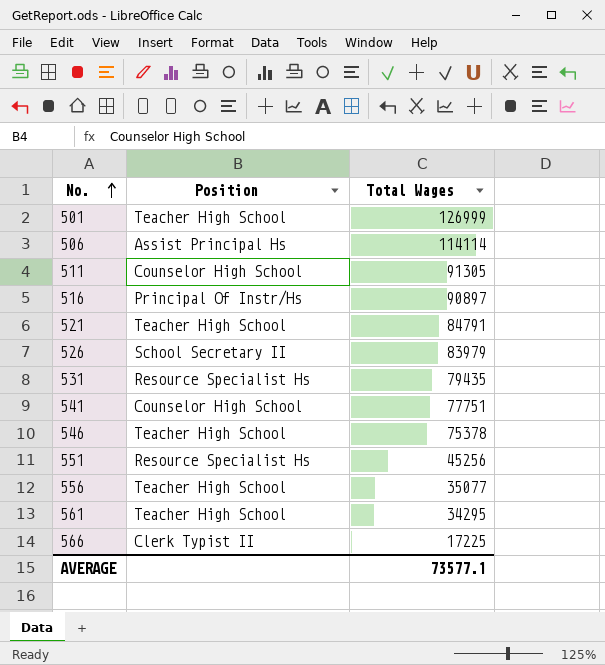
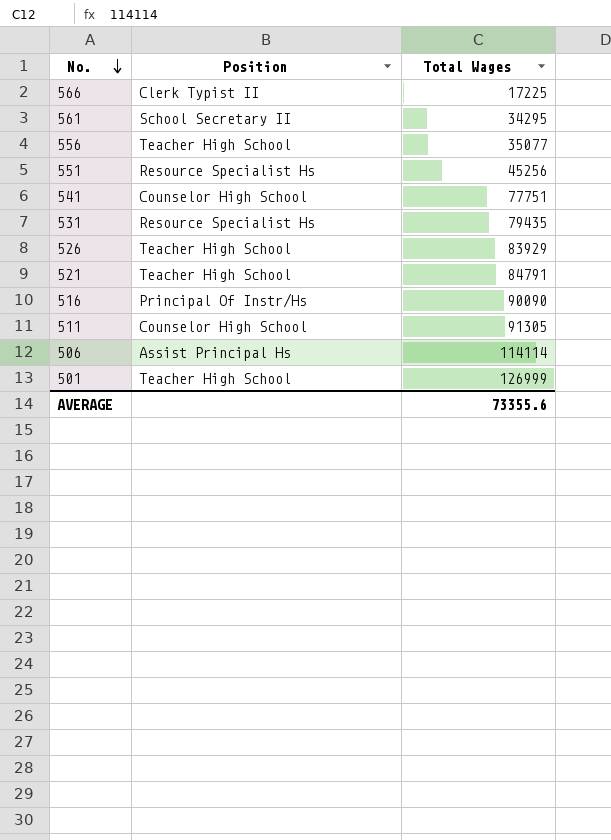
row order: No. ascending -> No. descending
row 546: Teacher High School | 75378 -> none
561 | Position: Teacher High School -> School Secretary II
526 | Position: School Secretary II -> Teacher High School
526 | Total Wages: 83979 -> 83929
516 | Total Wages: 90897 -> 90090
AVERAGE | Total Wages: 73577.1 -> 73355.6

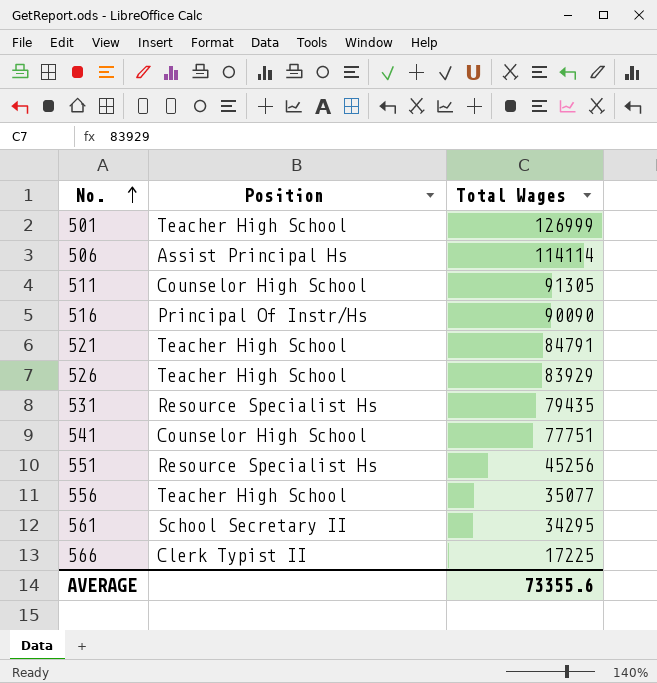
row order: No. descending -> No. ascending

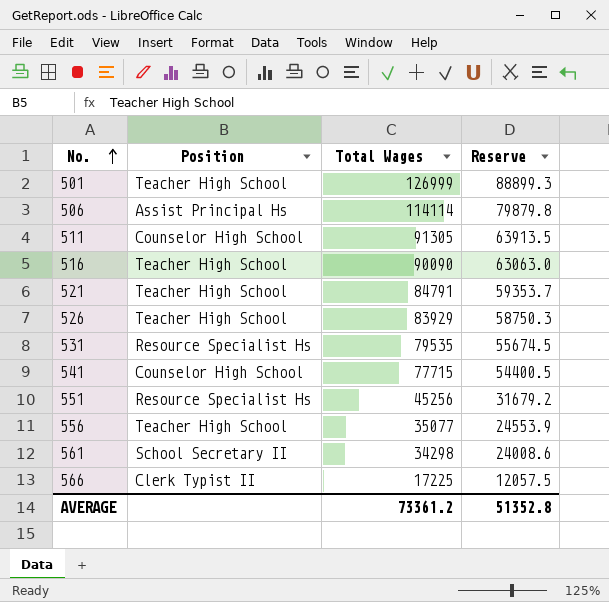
column Reserve | formula: none -> [Total Wages] * 0.7
516 | Position: Principal Of Instr/Hs -> Teacher High School
531 | Total Wages: 79435 -> 79535
541 | Total Wages: 77751 -> 77715
561 | Total Wages: 34295 -> 34298
AVERAGE | Total Wages: 73355.6 -> 73361.2

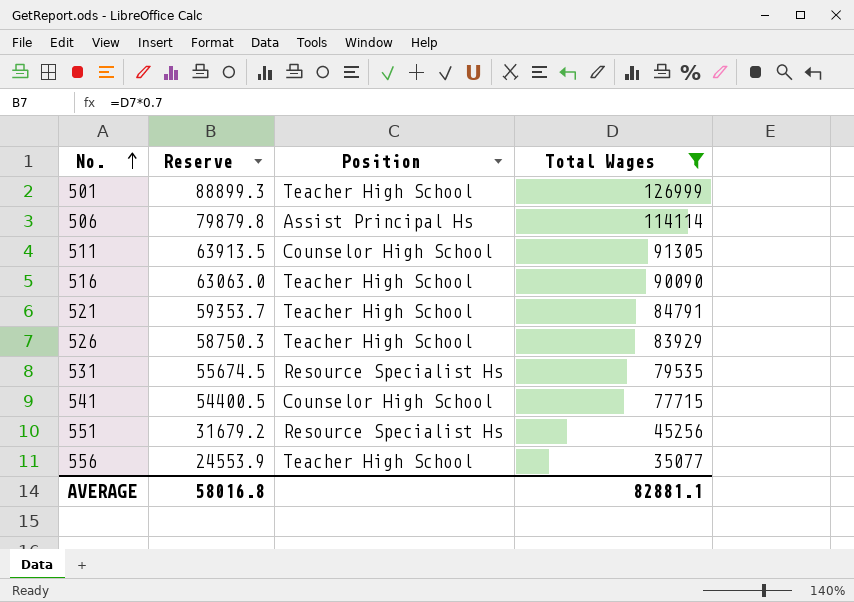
filter: none -> Total Wages >= 35077
column Reserve | position: 4 -> 2
AVERAGE | Reserve: 51352.8 -> 58016.8
AVERAGE | Total Wages: 73361.2 -> 82881.1

